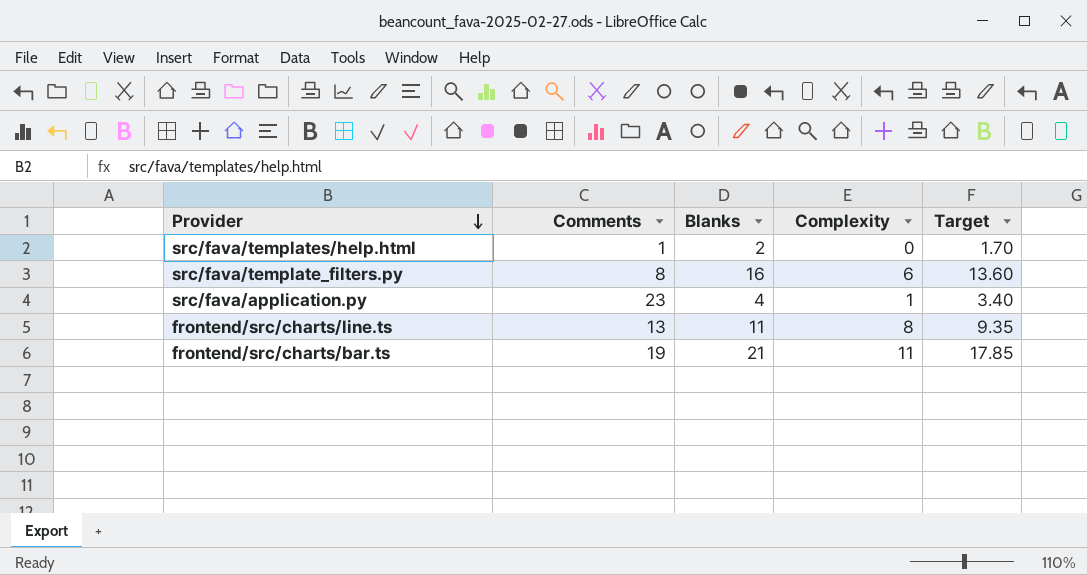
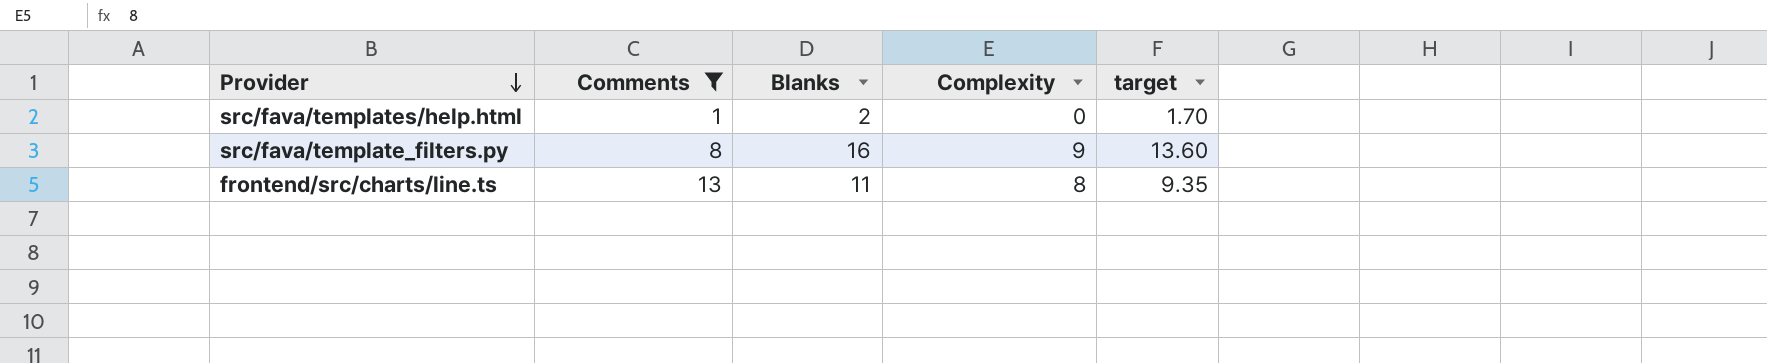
filter: none -> Comments <= 13
column name: Target -> target
src/fava/template_filters.py | Complexity: 6 -> 9

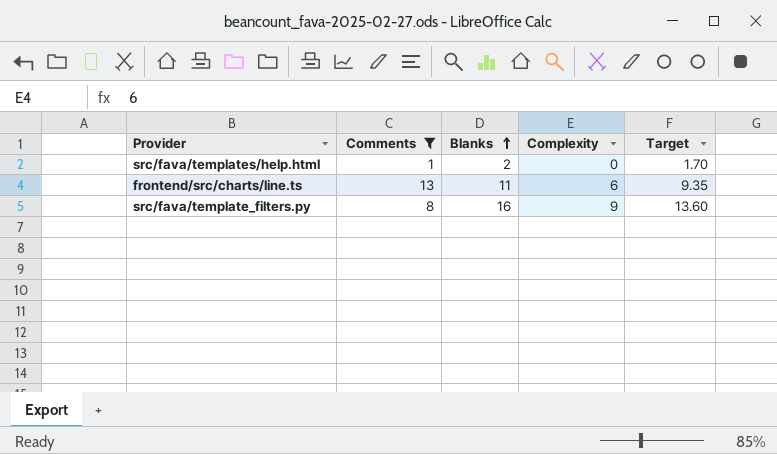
row order: Provider descending -> Blanks ascending
column name: target -> Target
frontend/src/charts/line.ts | Complexity: 8 -> 6

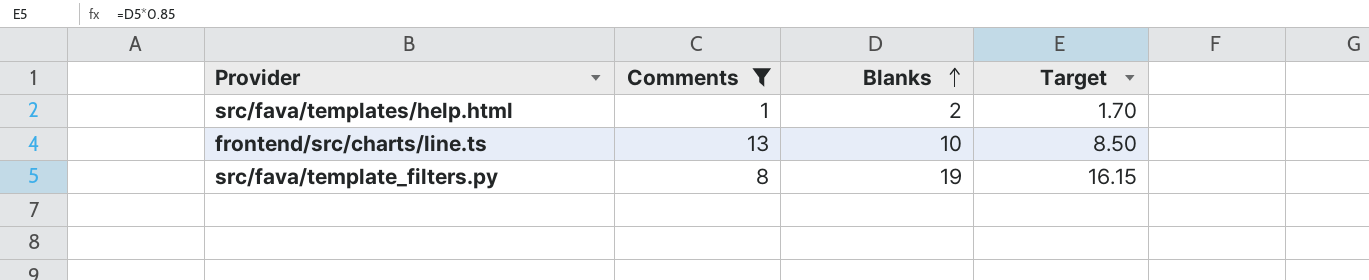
column Complexity | position: 4 -> none
frontend/src/charts/line.ts | Blanks: 11 -> 10
frontend/src/charts/line.ts | Target: 9.35 -> 8.50
src/fava/template_filters.py | Blanks: 16 -> 19
src/fava/template_filters.py | Target: 13.60 -> 16.15

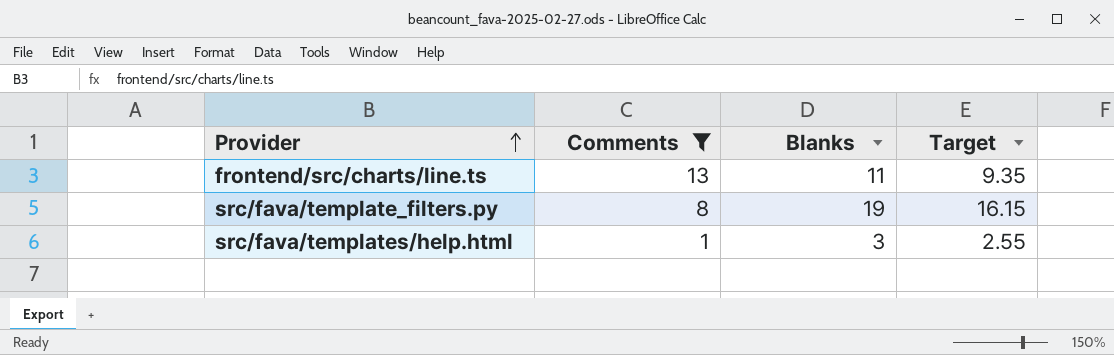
row order: Blanks ascending -> Provider ascending
frontend/src/charts/line.ts | Blanks: 10 -> 11
frontend/src/charts/line.ts | Target: 8.50 -> 9.35
src/fava/templates/help.html | Blanks: 2 -> 3
src/fava/templates/help.html | Target: 1.70 -> 2.55

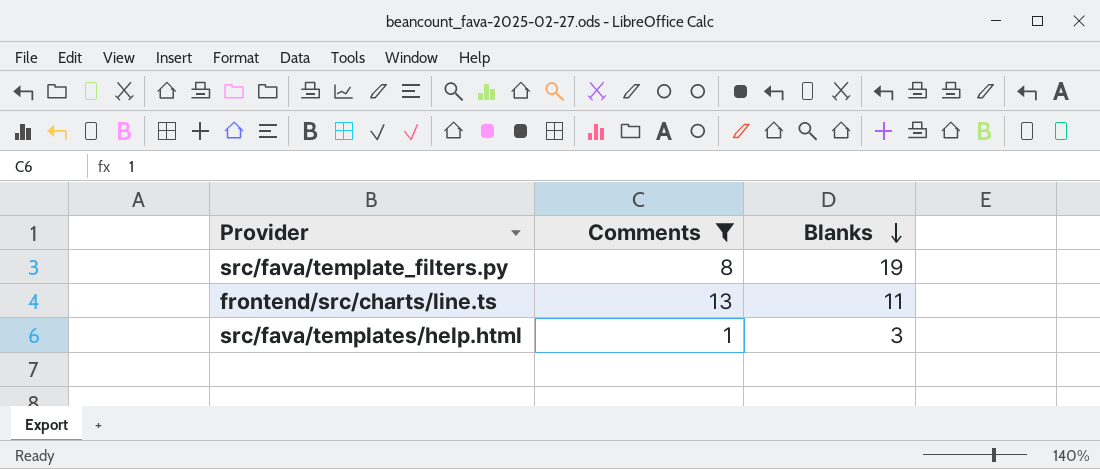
row order: Provider ascending -> Blanks descending
column Target | formula: [Blanks] * 0.85 -> none

